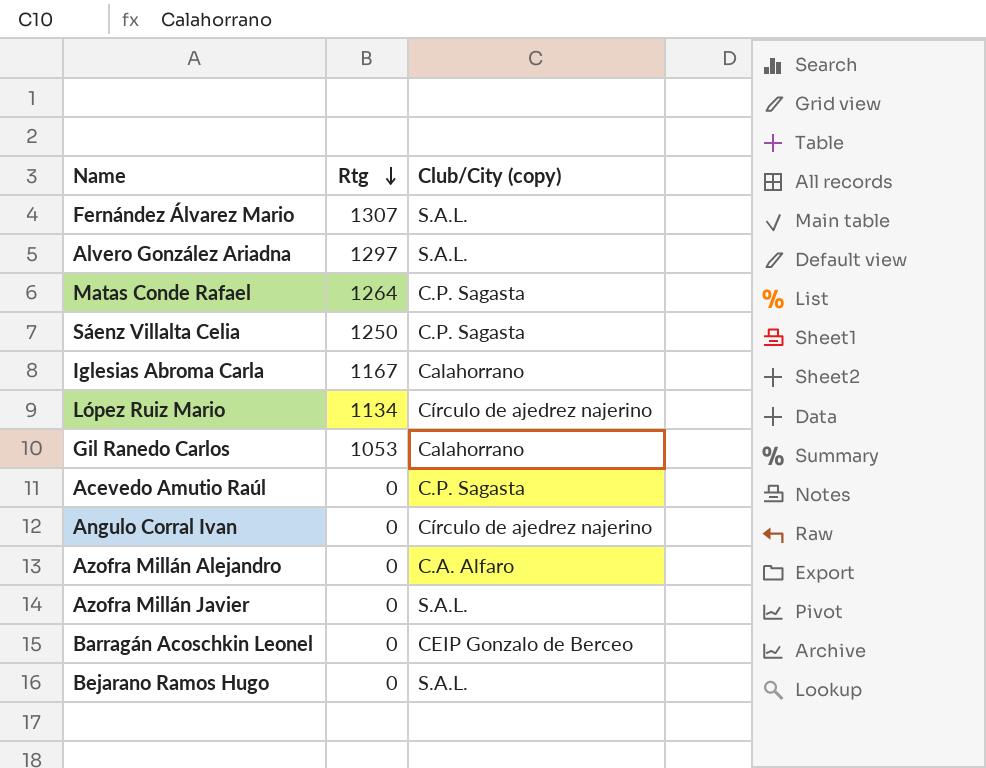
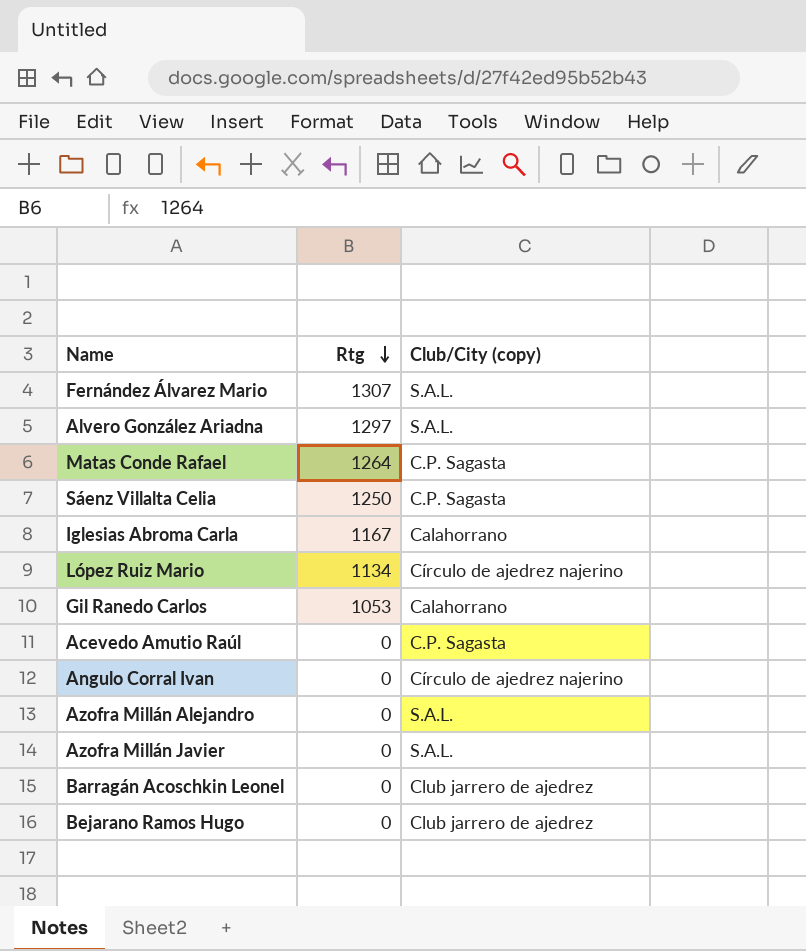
Azofra Millán Alejandro | Club/City (copy): C.A. Alfaro -> S.A.L.
Barragán Acoschkin Leonel | Club/City (copy): CEIP Gonzalo de Berceo -> Club jarrero de ajedrez
Bejarano Ramos Hugo | Club/City (copy): S.A.L. -> Club jarrero de ajedrez

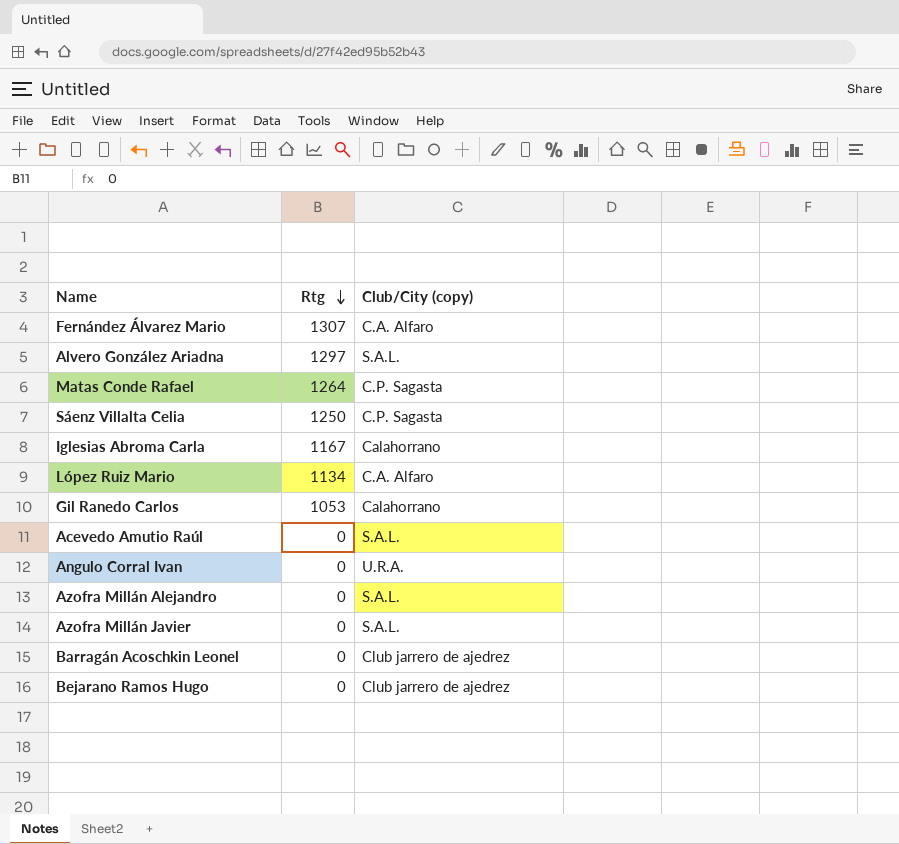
Fernández Álvarez Mario | Club/City (copy): S.A.L. -> C.A. Alfaro
López Ruiz Mario | Club/City (copy): Círculo de ajedrez najerino -> C.A. Alfaro
Acevedo Amutio Raúl | Club/City (copy): C.P. Sagasta -> S.A.L.
Angulo Corral Ivan | Club/City (copy): Círculo de ajedrez najerino -> U.R.A.

